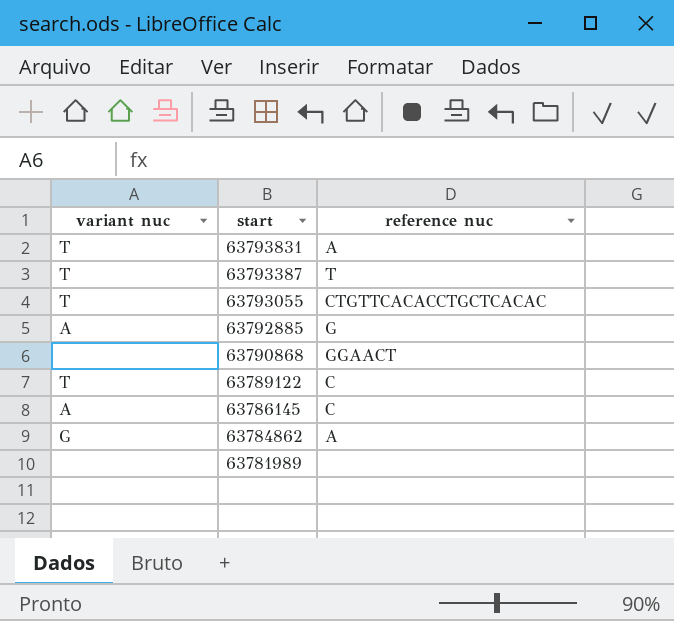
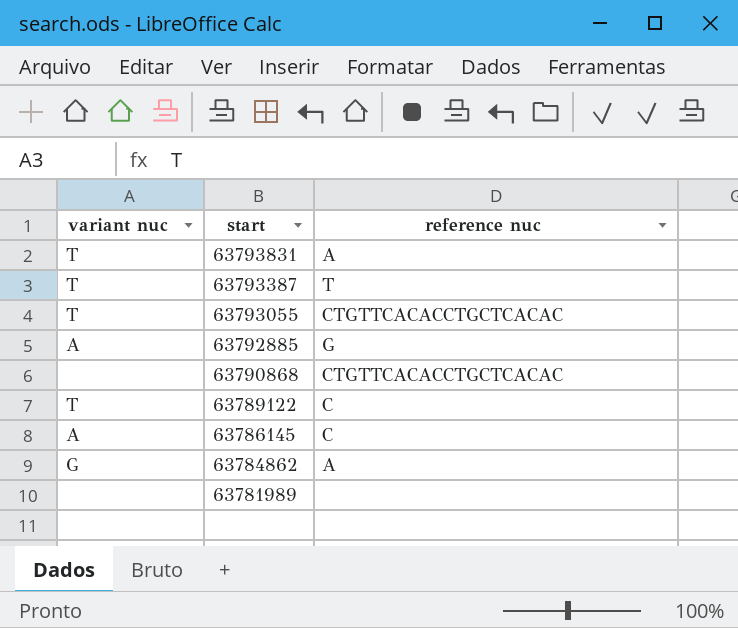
63790868 | reference nuc: GGAACT -> CTGTTCACACCTGCTCACAC

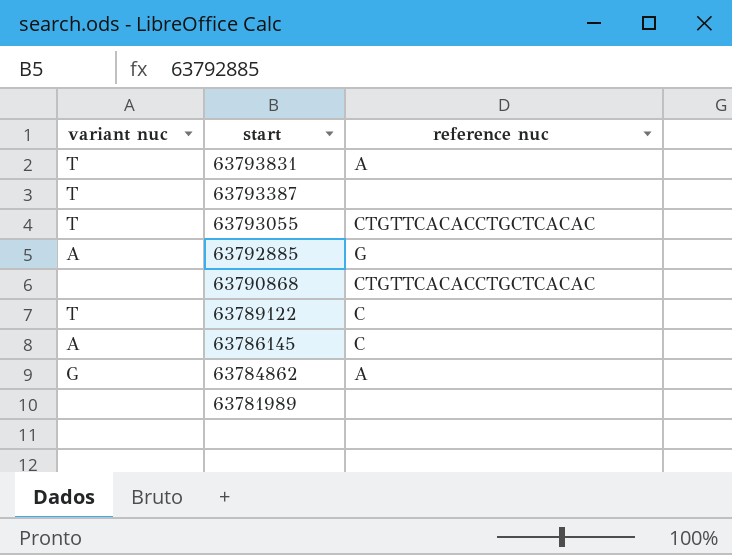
63793387 | reference nuc: T -> none

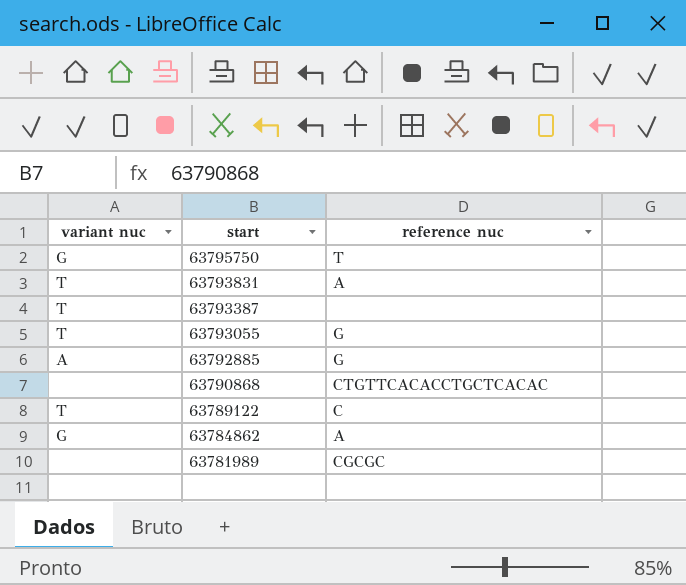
row 63786145: A | C -> none
row 63795750: none -> G | T
63793055 | reference nuc: CTGTTCACACCTGCTCACAC -> G
63781989 | reference nuc: none -> CGCGC

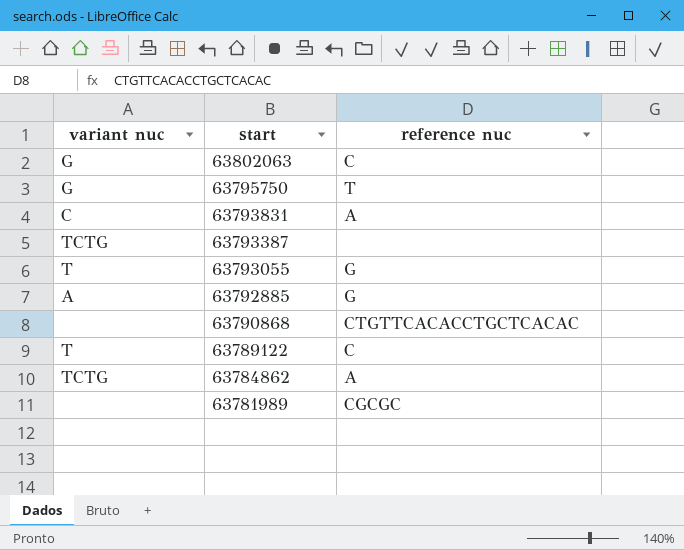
row 63802063: none -> G | C
63793831 | variant nuc: T -> C
63793387 | variant nuc: T -> TCTG
63784862 | variant nuc: G -> TCTG

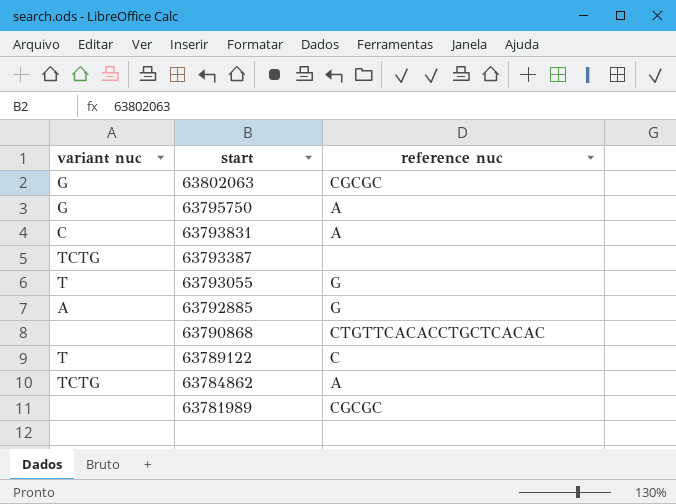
63802063 | reference nuc: C -> CGCGC
63795750 | reference nuc: T -> A

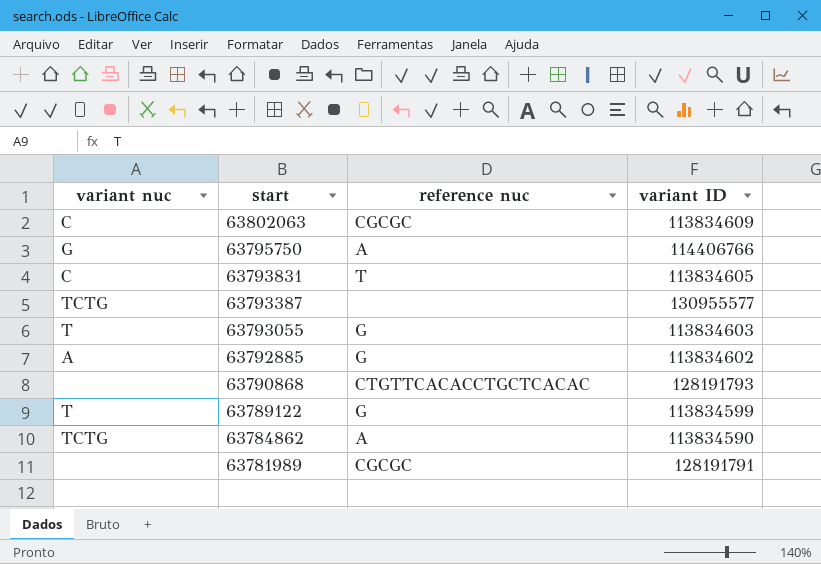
column variant ID | position: none -> 4
63802063 | variant nuc: G -> C
63793831 | reference nuc: A -> T
63789122 | reference nuc: C -> G

